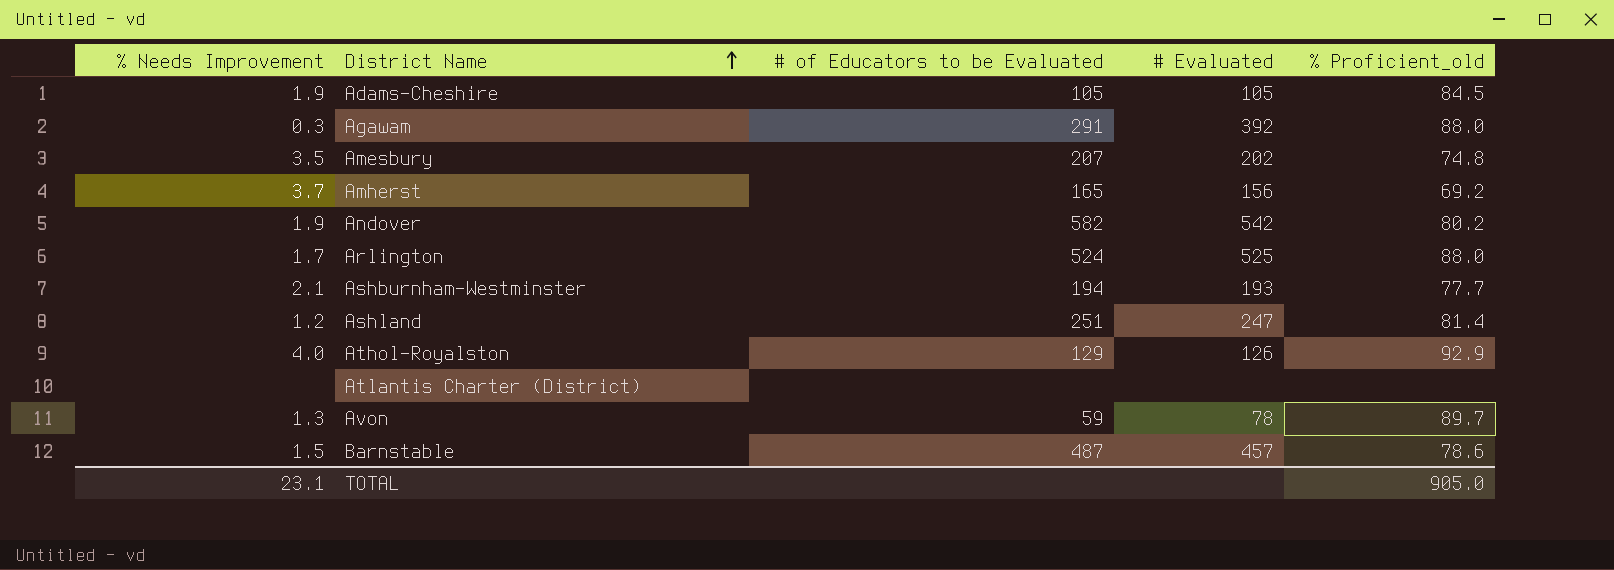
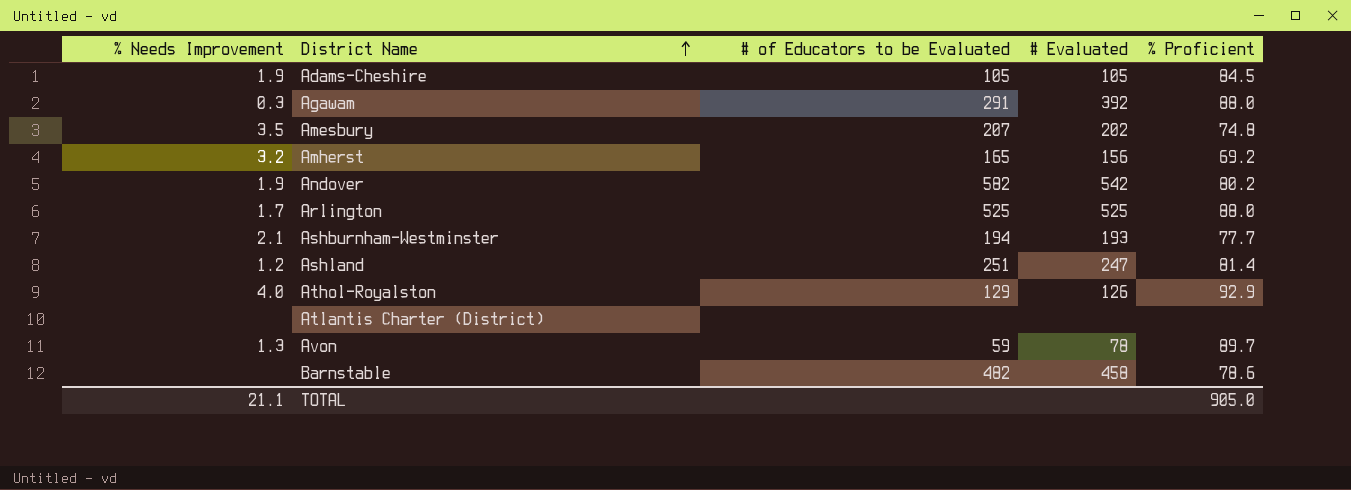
column name: % Proficient_old -> % Proficient
Amherst | % Needs Improvement: 3.7 -> 3.2
Arlington | # of Educators to be Evaluated: 524 -> 525
Barnstable | % Needs Improvement: 1.5 -> none
Barnstable | # of Educators to be Evaluated: 487 -> 482
Barnstable | # Evaluated: 457 -> 458
TOTAL | % Needs Improvement: 23.1 -> 21.1

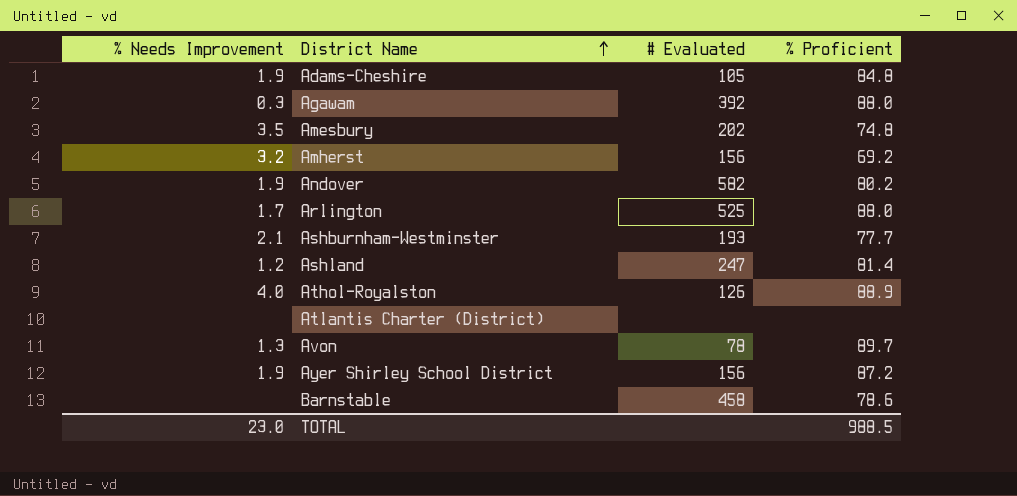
column # of Educators to be Evaluated | position: 3 -> none
Adams-Cheshire | % Proficient: 84.5 -> 84.8
Andover | # Evaluated: 542 -> 582
Athol-Royalston | % Proficient: 92.9 -> 88.9
row Ayer Shirley School District: none -> 1.9 | 156 | 87.2
TOTAL | % Needs Improvement: 21.1 -> 23.0
TOTAL | % Proficient: 905.0 -> 988.5

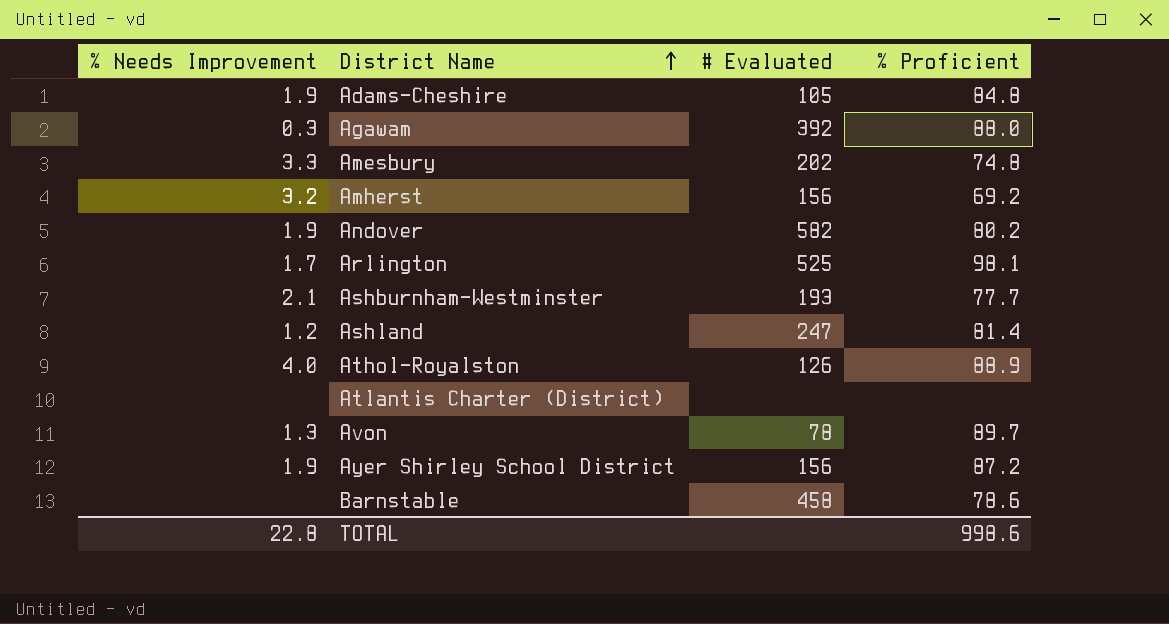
Amesbury | % Needs Improvement: 3.5 -> 3.3
Arlington | % Proficient: 88.0 -> 98.1
TOTAL | % Needs Improvement: 23.0 -> 22.8
TOTAL | % Proficient: 988.5 -> 998.6

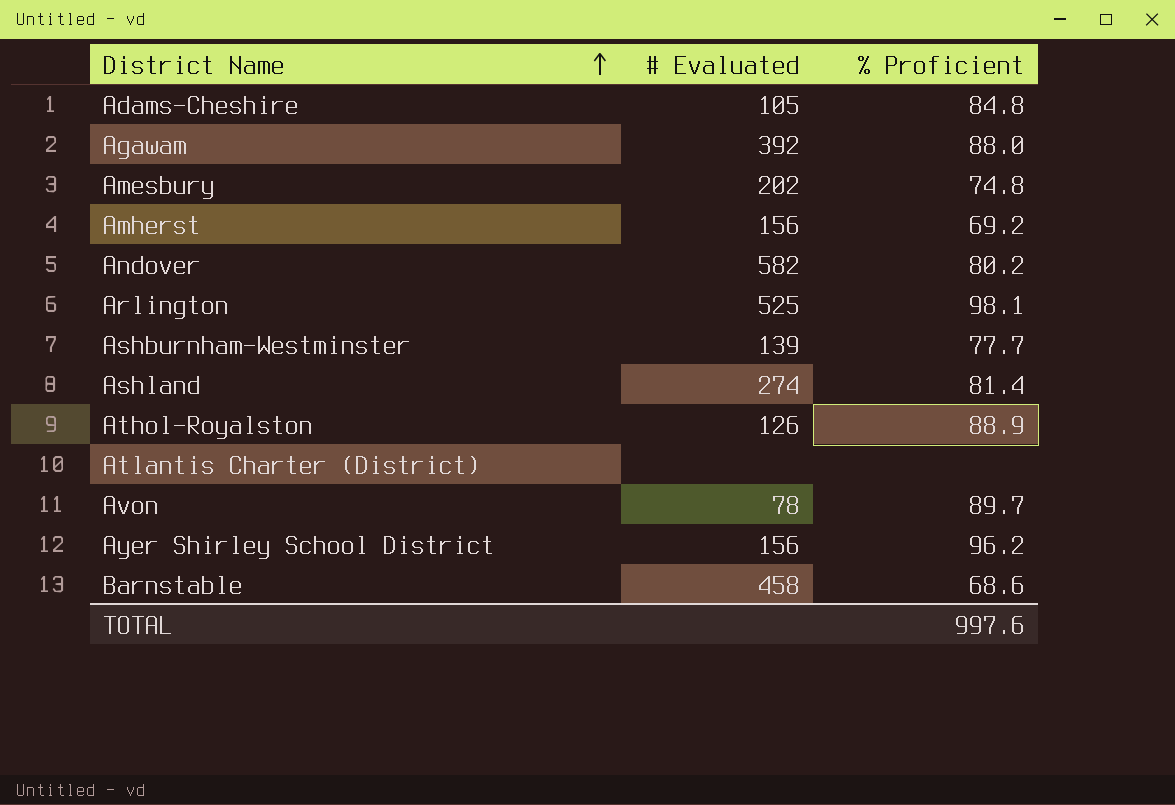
column % Needs Improvement | position: 1 -> none
Ashburnham-Westminster | # Evaluated: 193 -> 139
Ashland | # Evaluated: 247 -> 274
Ayer Shirley School District | % Proficient: 87.2 -> 96.2
Barnstable | % Proficient: 78.6 -> 68.6
TOTAL | % Proficient: 998.6 -> 997.6

